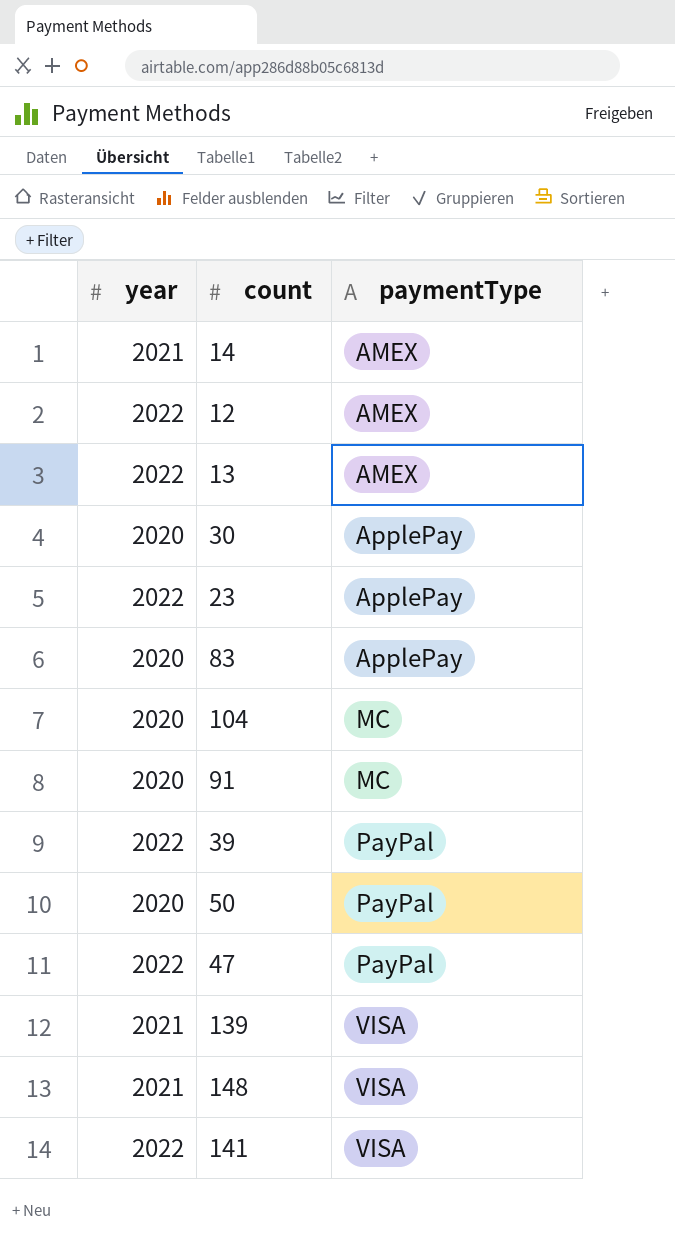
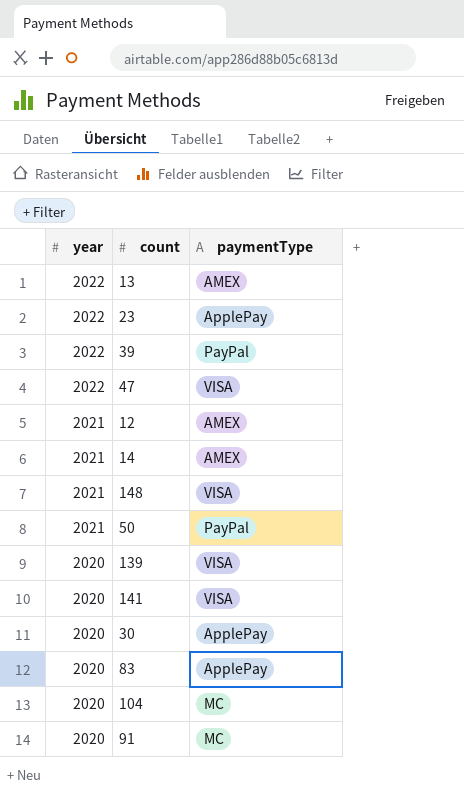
row order: paymentType ascending -> year descending
47 | paymentType: PayPal -> VISA
12 | year: 2022 -> 2021
50 | year: 2020 -> 2021
139 | year: 2021 -> 2020
141 | year: 2022 -> 2020

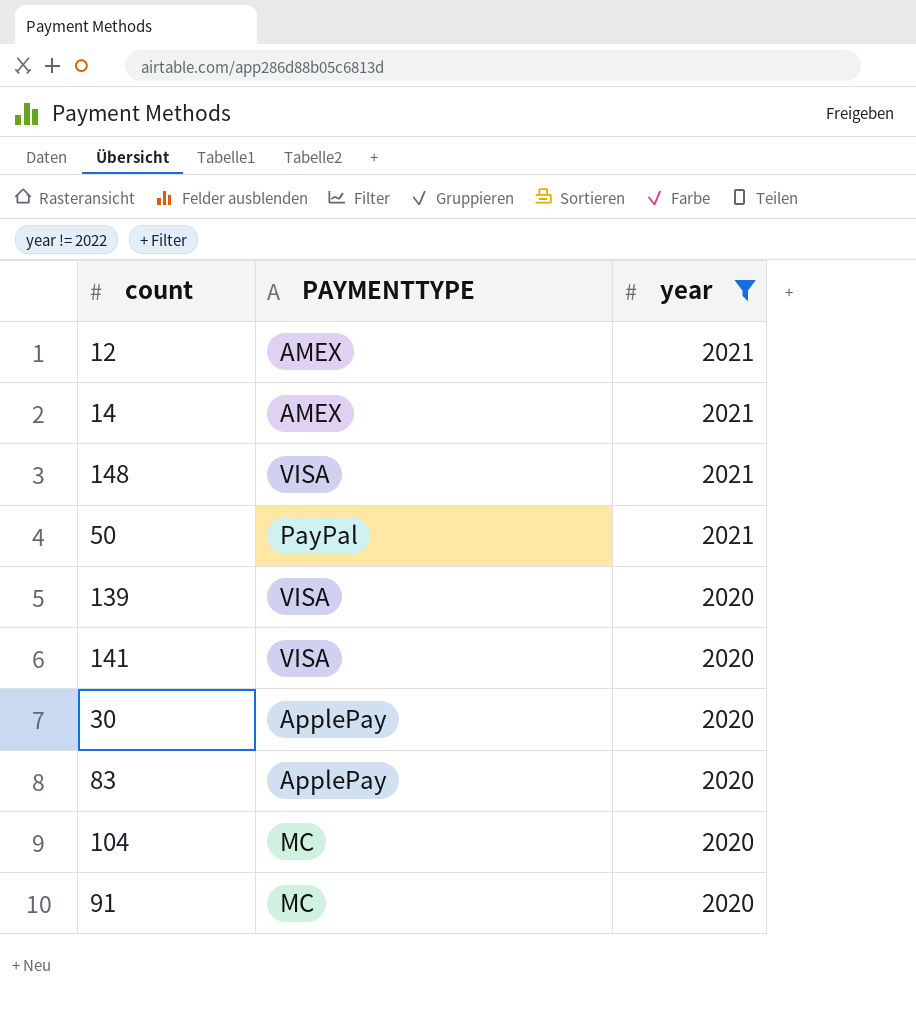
filter: none -> year != 2022
column name: paymentType -> PAYMENTTYPE
column year | position: 1 -> 3

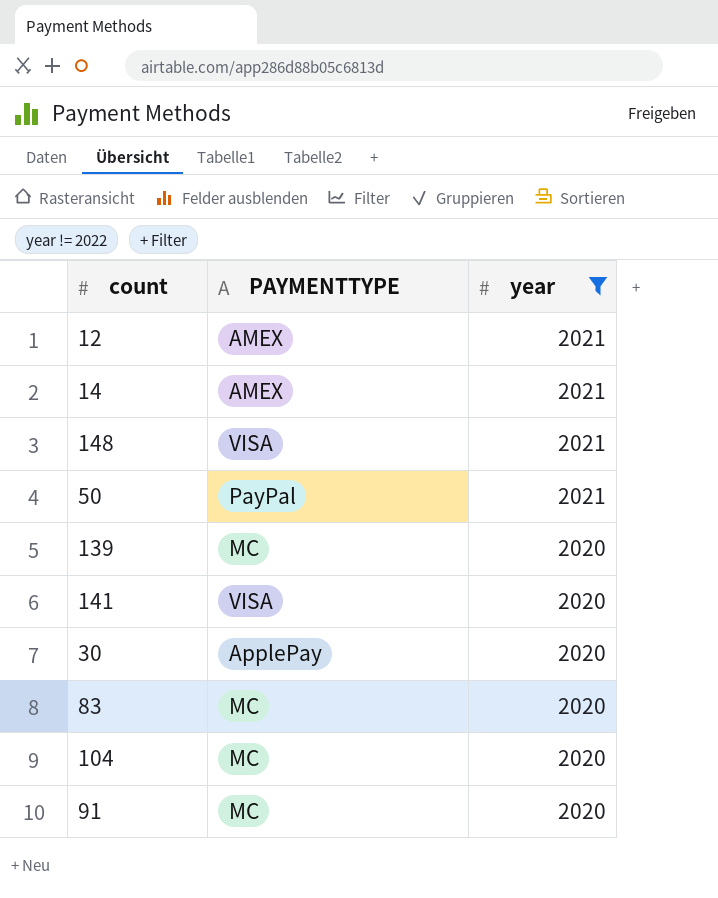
139 | PAYMENTTYPE: VISA -> MC
83 | PAYMENTTYPE: ApplePay -> MC

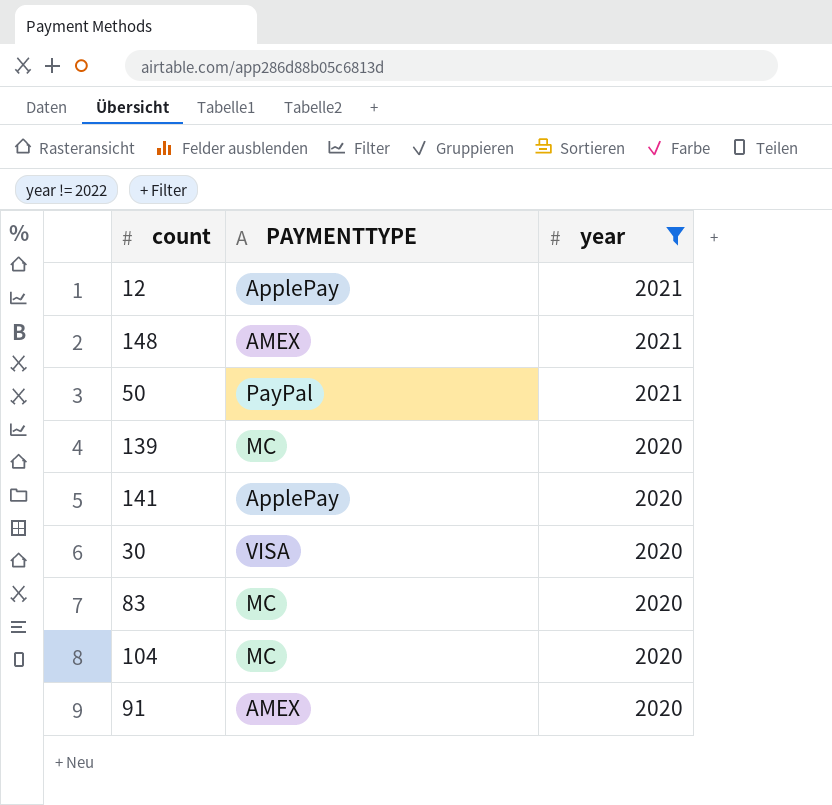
row 14: AMEX | 2021 -> none
12 | PAYMENTTYPE: AMEX -> ApplePay
148 | PAYMENTTYPE: VISA -> AMEX
141 | PAYMENTTYPE: VISA -> ApplePay
30 | PAYMENTTYPE: ApplePay -> VISA
91 | PAYMENTTYPE: MC -> AMEX

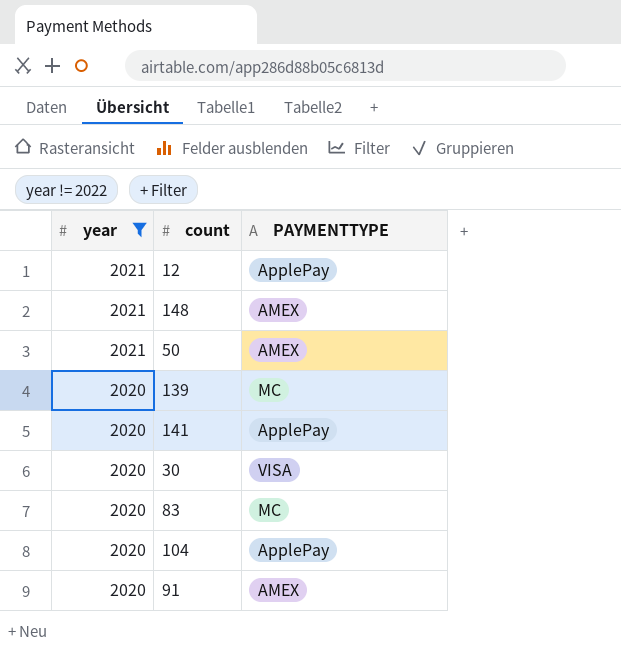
column year | position: 3 -> 1
50 | PAYMENTTYPE: PayPal -> AMEX
104 | PAYMENTTYPE: MC -> ApplePay

